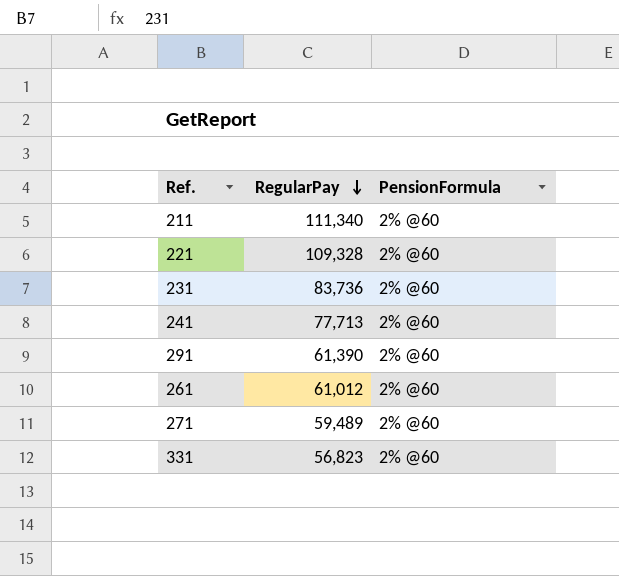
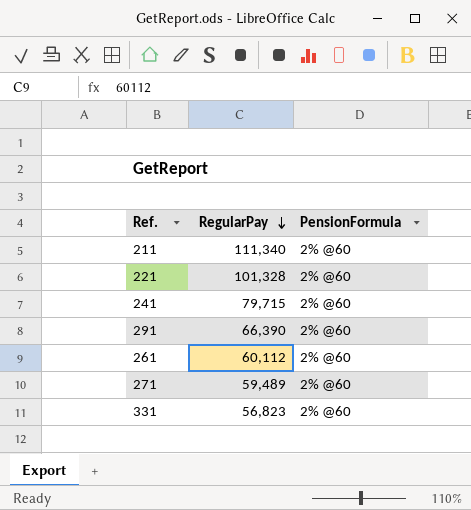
row 231: 83,736 | 2% @60 -> none
221 | RegularPay: 109,328 -> 101,328
241 | RegularPay: 77,713 -> 79,715
291 | RegularPay: 61,390 -> 66,390
261 | RegularPay: 61,012 -> 60,112

